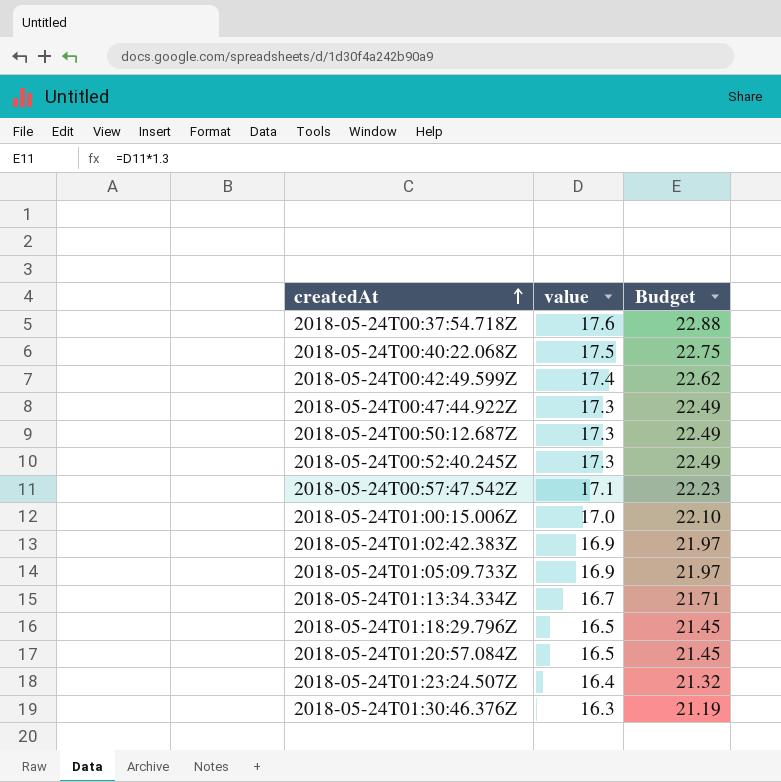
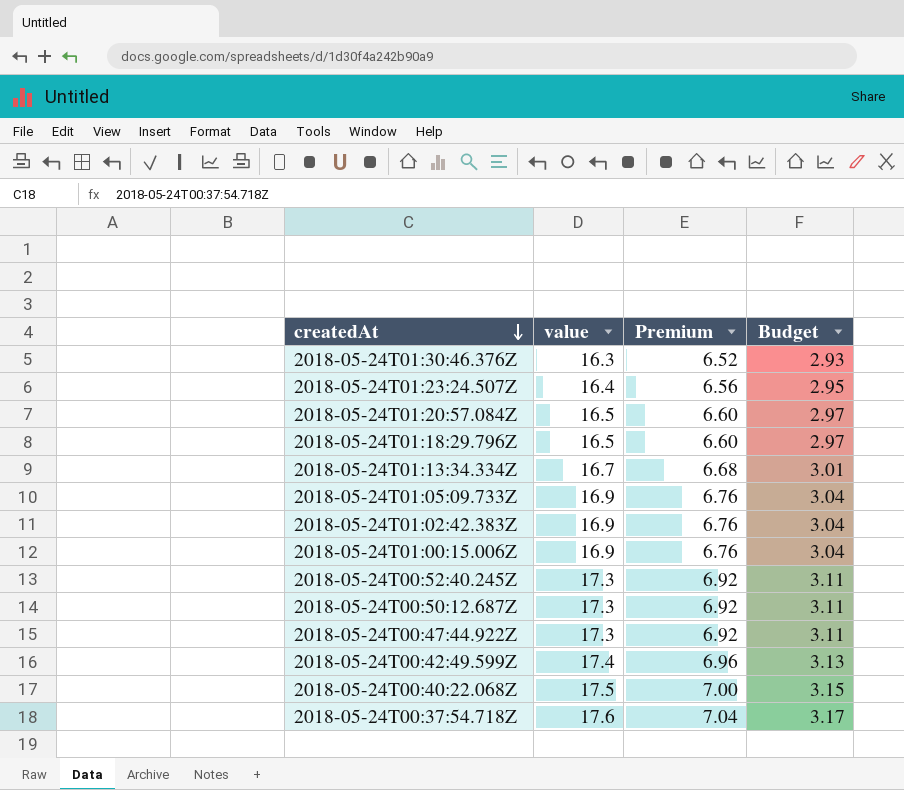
row order: createdAt ascending -> createdAt descending
column Premium | formula: none -> [value] * 0.4
column Budget | formula: [value] * 1.3 -> [value] * 0.18
row 2018-05-24T00:57:47.542Z: 17.1 | 22.23 -> none
2018-05-24T01:00:15.006Z | value: 17.0 -> 16.9

